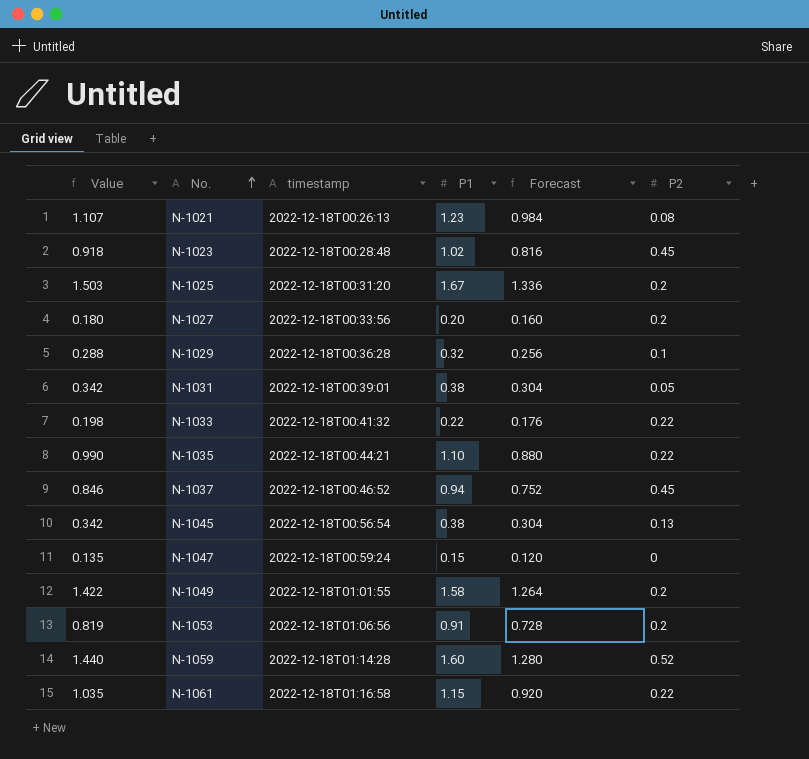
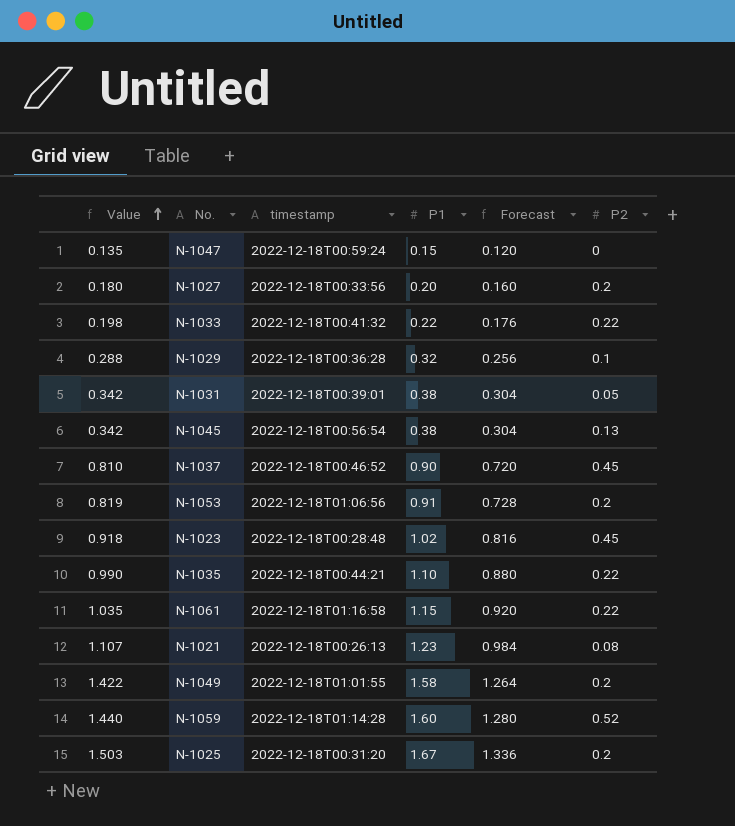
row order: No. ascending -> Value ascending
N-1037 | Value: 0.846 -> 0.810
N-1037 | P1: 0.94 -> 0.90
N-1037 | Forecast: 0.752 -> 0.720

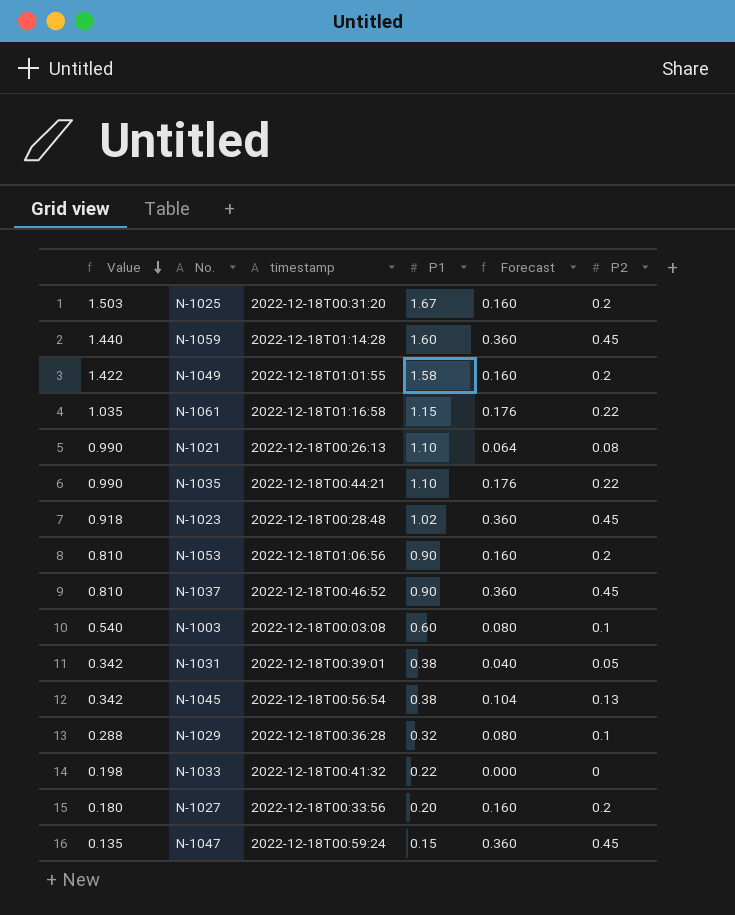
row order: Value ascending -> Value descending
column Forecast | formula: [P1] * 0.8 -> [P2] * 0.8
N-1059 | P2: 0.52 -> 0.45
N-1021 | Value: 1.107 -> 0.990
N-1021 | P1: 1.23 -> 1.10
N-1053 | Value: 0.819 -> 0.810
N-1053 | P1: 0.91 -> 0.90
row N-1003: none -> 0.540 | 2022-12-18T00:03:08 | 0.60 | 0.080 | 0.1
N-1033 | P2: 0.22 -> 0
N-1047 | P2: 0 -> 0.45

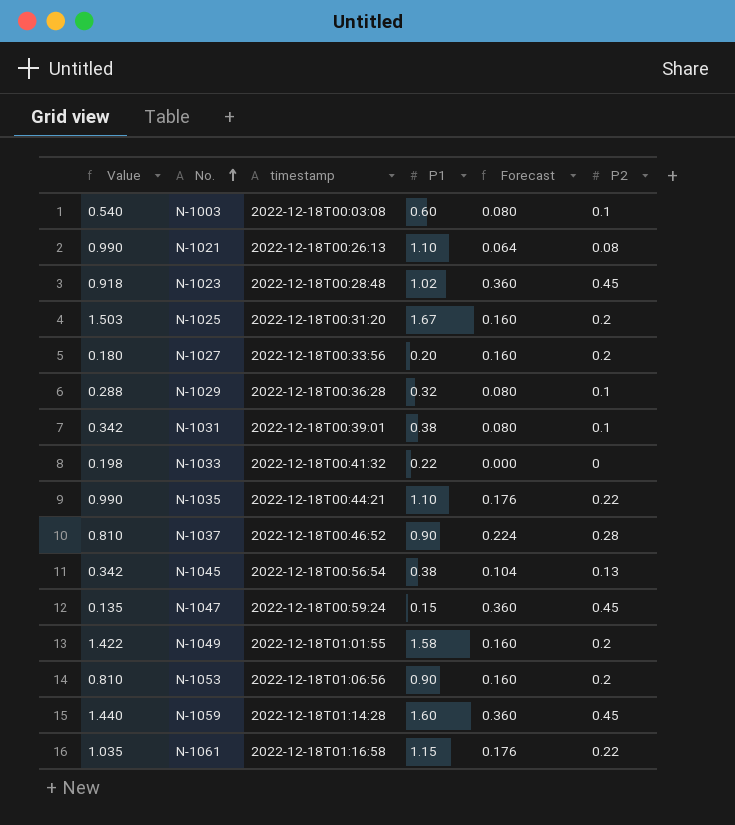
row order: Value descending -> No. ascending
N-1031 | Forecast: 0.040 -> 0.080
N-1031 | P2: 0.05 -> 0.1
N-1037 | Forecast: 0.360 -> 0.224
N-1037 | P2: 0.45 -> 0.28

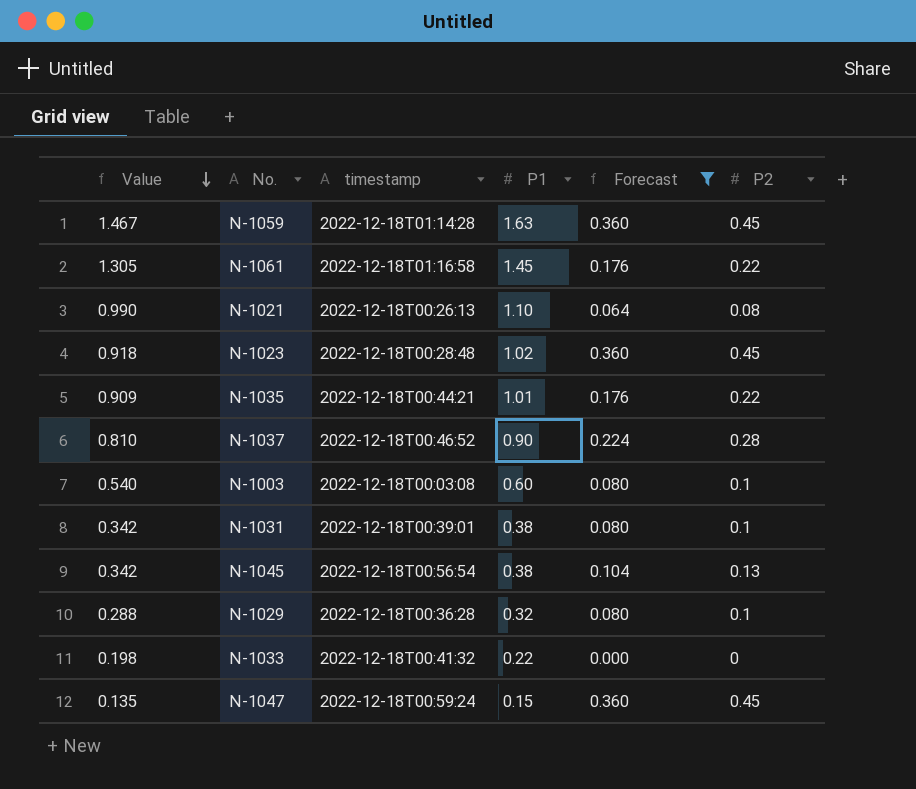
filter: none -> Forecast != 0.160
row order: No. ascending -> Value descending
N-1059 | Value: 1.440 -> 1.467
N-1059 | P1: 1.60 -> 1.63
N-1061 | Value: 1.035 -> 1.305
N-1061 | P1: 1.15 -> 1.45
N-1035 | Value: 0.990 -> 0.909
N-1035 | P1: 1.10 -> 1.01

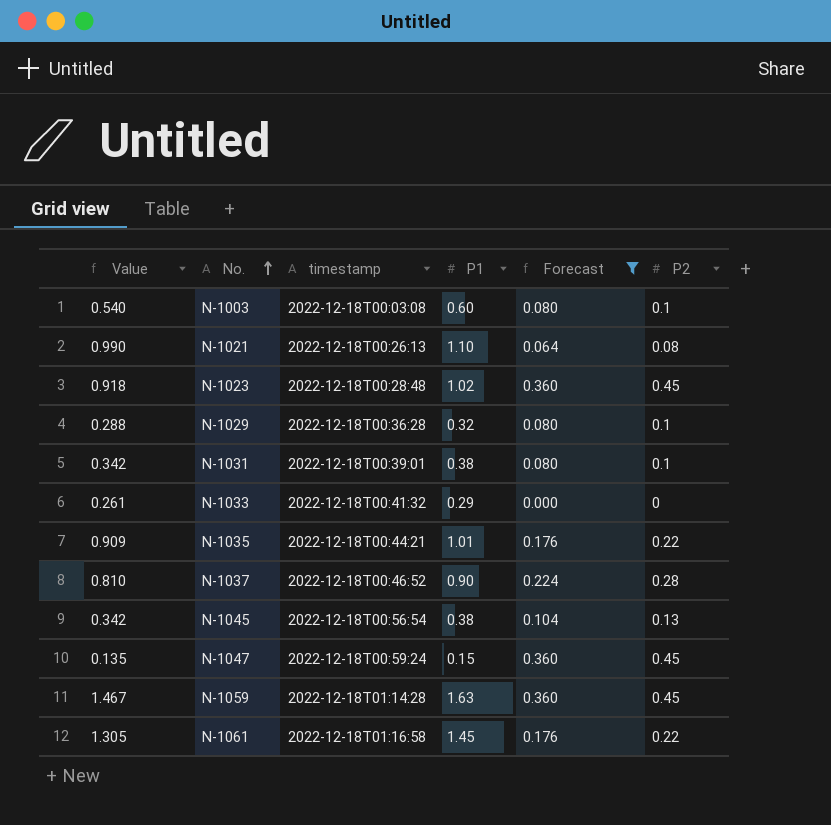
row order: Value descending -> No. ascending
N-1033 | Value: 0.198 -> 0.261
N-1033 | P1: 0.22 -> 0.29

